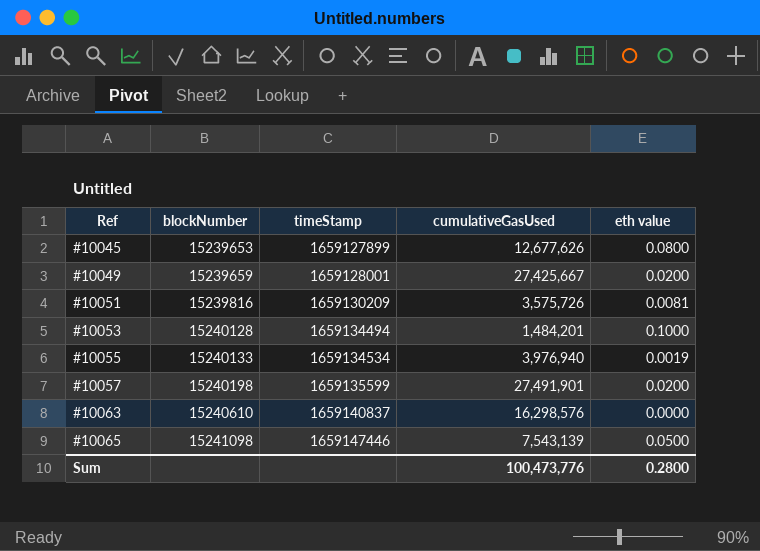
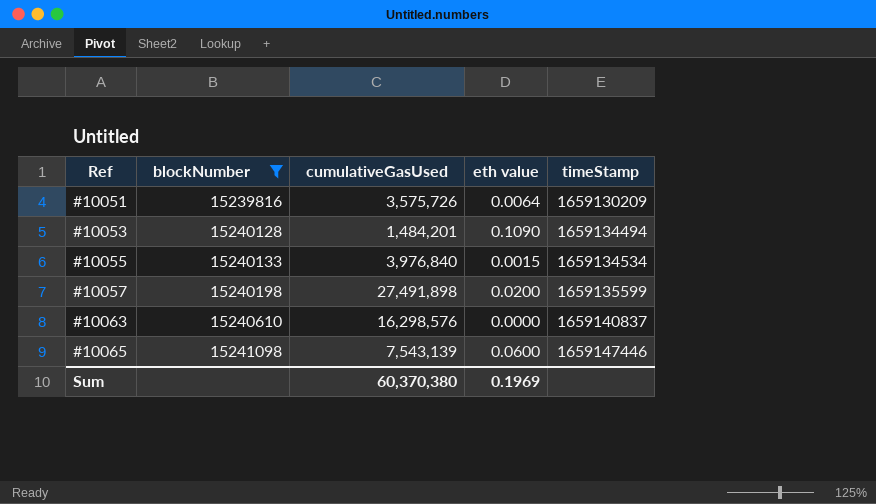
filter: none -> blockNumber >= 15239816
column timeStamp | position: 3 -> 5
#10051 | eth value: 0.0081 -> 0.0064
#10053 | eth value: 0.1000 -> 0.1090
#10055 | cumulativeGasUsed: 3,976,940 -> 3,976,840
#10055 | eth value: 0.0019 -> 0.0015
#10057 | cumulativeGasUsed: 27,491,901 -> 27,491,898
#10065 | eth value: 0.0500 -> 0.0600
Sum | cumulativeGasUsed: 100,473,776 -> 60,370,380
Sum | eth value: 0.2800 -> 0.1969

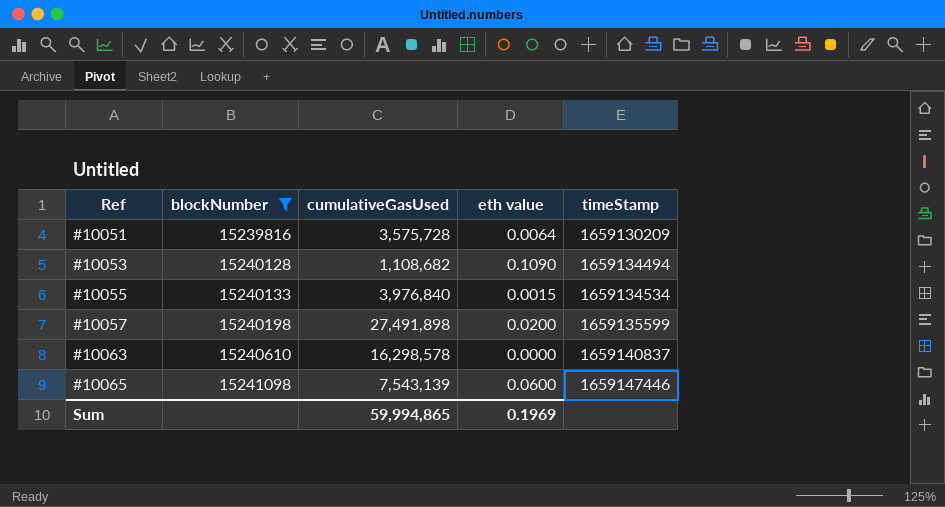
#10051 | cumulativeGasUsed: 3,575,726 -> 3,575,728
#10053 | cumulativeGasUsed: 1,484,201 -> 1,108,682
#10063 | cumulativeGasUsed: 16,298,576 -> 16,298,578
Sum | cumulativeGasUsed: 60,370,380 -> 59,994,865

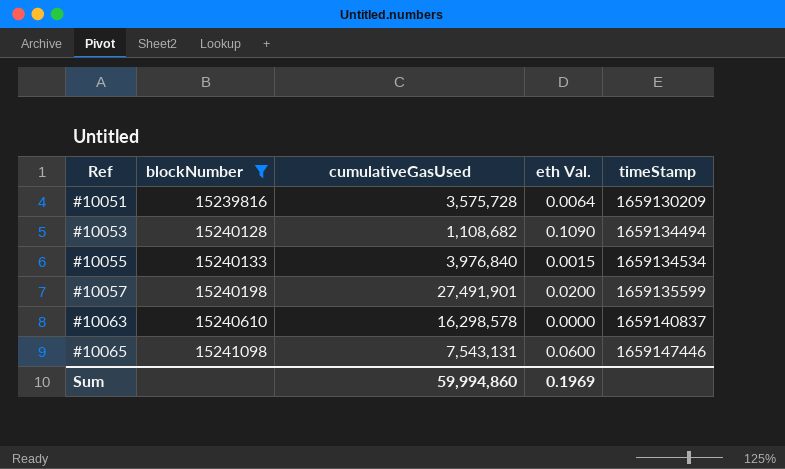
column name: eth value -> eth Val.
#10057 | cumulativeGasUsed: 27,491,898 -> 27,491,901
#10065 | cumulativeGasUsed: 7,543,139 -> 7,543,131
Sum | cumulativeGasUsed: 59,994,865 -> 59,994,860

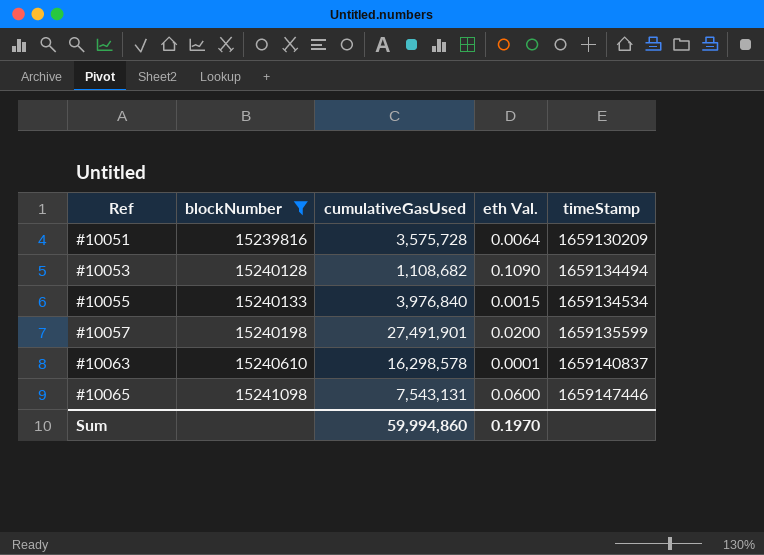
#10063 | eth Val.: 0.0000 -> 0.0001
Sum | eth Val.: 0.1969 -> 0.1970

